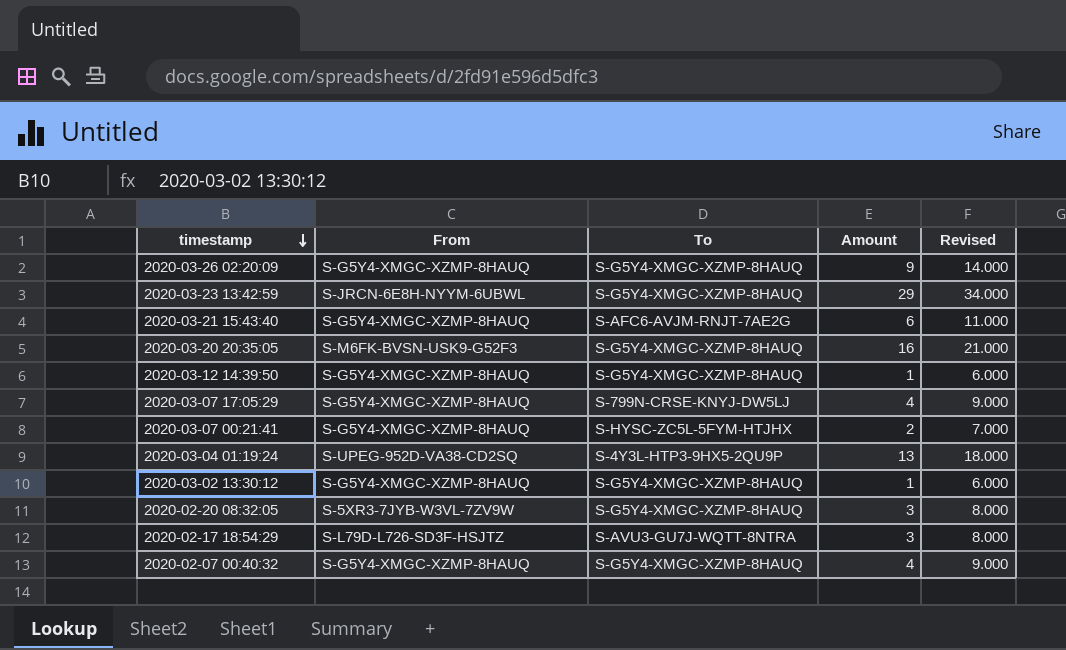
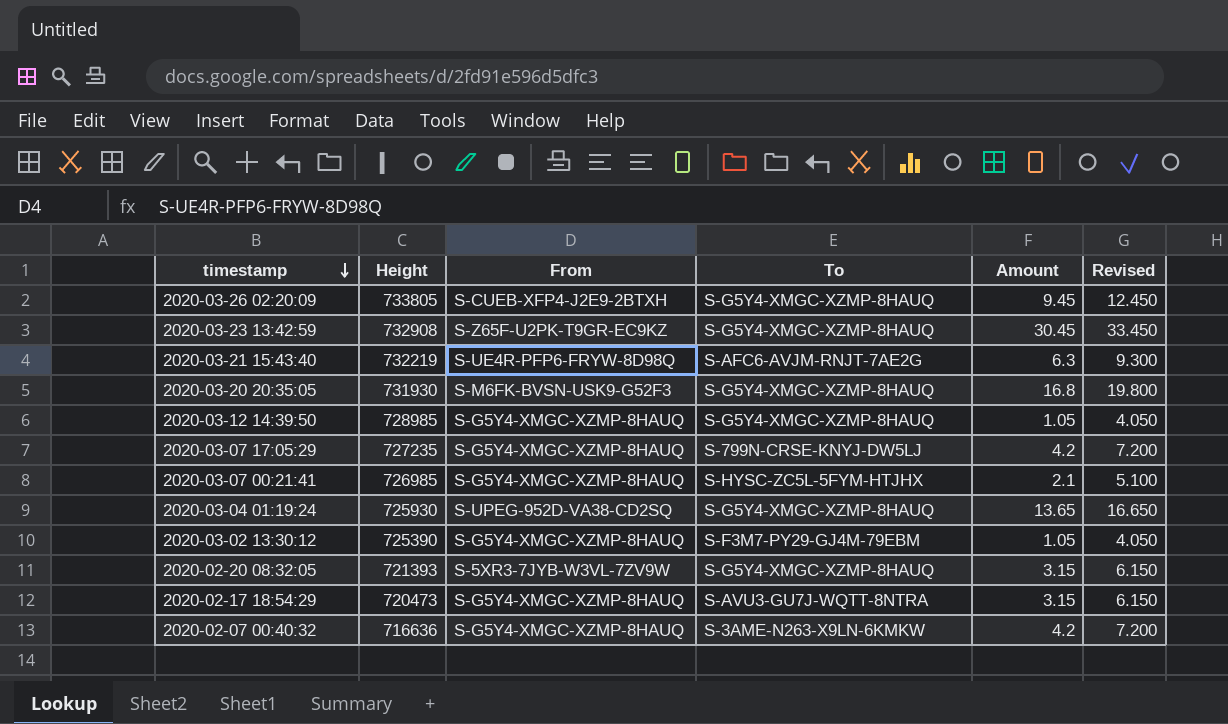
column Height | position: none -> 2
column Revised | formula: [Amount] + 5 -> [Amount] + 3
2020-03-26 02:20:09 | From: S-G5Y4-XMGC-XZMP-8HAUQ -> S-CUEB-XFP4-J2E9-2BTXH
2020-03-26 02:20:09 | Amount: 9 -> 9.45
2020-03-23 13:42:59 | From: S-JRCN-6E8H-NYYM-6UBWL -> S-Z65F-U2PK-T9GR-EC9KZ
2020-03-23 13:42:59 | Amount: 29 -> 30.45
2020-03-21 15:43:40 | From: S-G5Y4-XMGC-XZMP-8HAUQ -> S-UE4R-PFP6-FRYW-8D98Q
2020-03-21 15:43:40 | Amount: 6 -> 6.3
2020-03-20 20:35:05 | Amount: 16 -> 16.8
2020-03-12 14:39:50 | Amount: 1 -> 1.05
2020-03-07 17:05:29 | Amount: 4 -> 4.2
2020-03-07 00:21:41 | Amount: 2 -> 2.1
2020-03-04 01:19:24 | To: S-4Y3L-HTP3-9HX5-2QU9P -> S-G5Y4-XMGC-XZMP-8HAUQ
2020-03-04 01:19:24 | Amount: 13 -> 13.65
2020-03-02 13:30:12 | To: S-G5Y4-XMGC-XZMP-8HAUQ -> S-F3M7-PY29-GJ4M-79EBM
2020-03-02 13:30:12 | Amount: 1 -> 1.05
2020-02-20 08:32:05 | Amount: 3 -> 3.15
2020-02-17 18:54:29 | From: S-L79D-L726-SD3F-HSJTZ -> S-G5Y4-XMGC-XZMP-8HAUQ
2020-02-17 18:54:29 | Amount: 3 -> 3.15
2020-02-07 00:40:32 | To: S-G5Y4-XMGC-XZMP-8HAUQ -> S-3AME-N263-X9LN-6KMKW
2020-02-07 00:40:32 | Amount: 4 -> 4.2

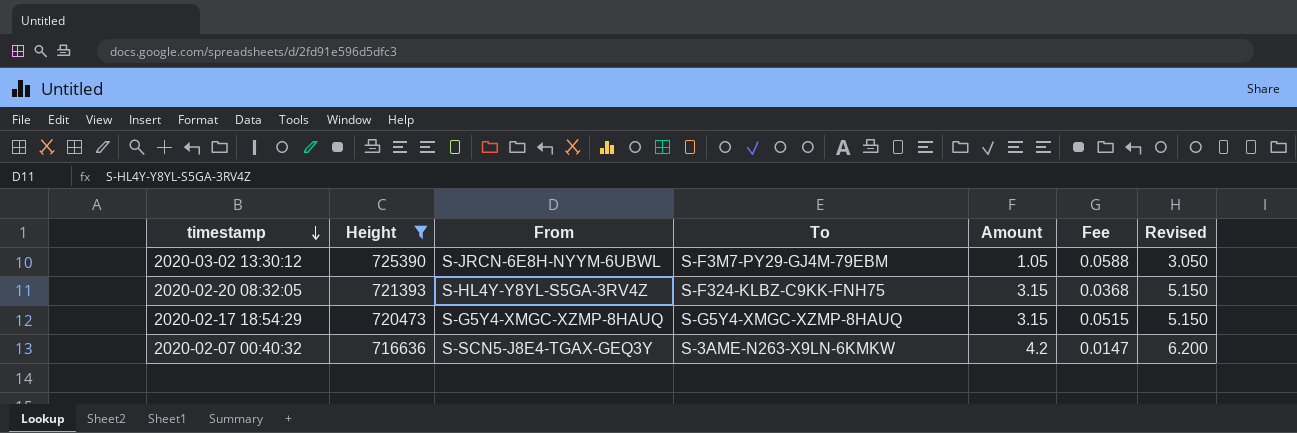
filter: none -> Height <= 725390
column Fee | position: none -> 6
column Revised | formula: [Amount] + 3 -> [Amount] + 2
2020-03-02 13:30:12 | From: S-G5Y4-XMGC-XZMP-8HAUQ -> S-JRCN-6E8H-NYYM-6UBWL
2020-02-20 08:32:05 | From: S-5XR3-7JYB-W3VL-7ZV9W -> S-HL4Y-Y8YL-S5GA-3RV4Z
2020-02-20 08:32:05 | To: S-G5Y4-XMGC-XZMP-8HAUQ -> S-F324-KLBZ-C9KK-FNH75
2020-02-17 18:54:29 | To: S-AVU3-GU7J-WQTT-8NTRA -> S-G5Y4-XMGC-XZMP-8HAUQ
2020-02-07 00:40:32 | From: S-G5Y4-XMGC-XZMP-8HAUQ -> S-SCN5-J8E4-TGAX-GEQ3Y

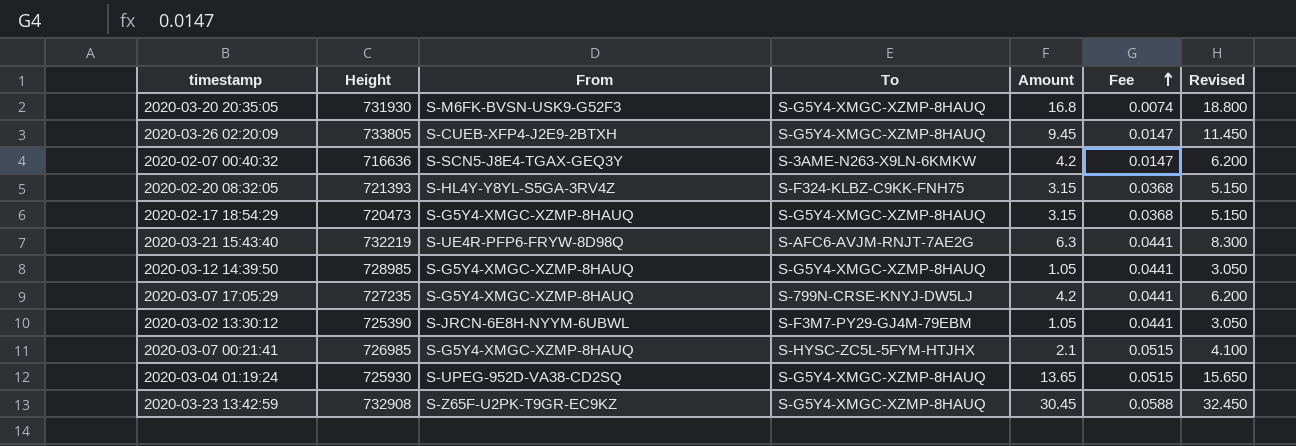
filter: Height <= 725390 -> none
row order: timestamp descending -> Fee ascending
2020-02-17 18:54:29 | Fee: 0.0515 -> 0.0368
2020-03-02 13:30:12 | Fee: 0.0588 -> 0.0441

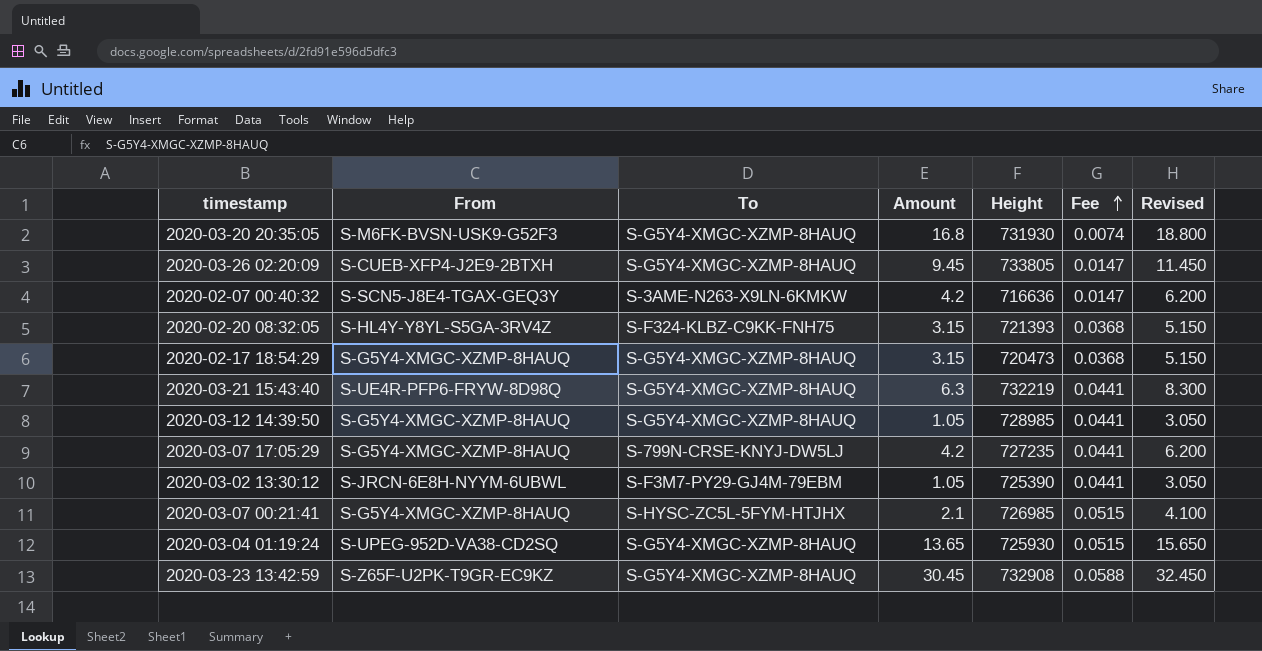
column Height | position: 2 -> 5
2020-03-21 15:43:40 | To: S-AFC6-AVJM-RNJT-7AE2G -> S-G5Y4-XMGC-XZMP-8HAUQ

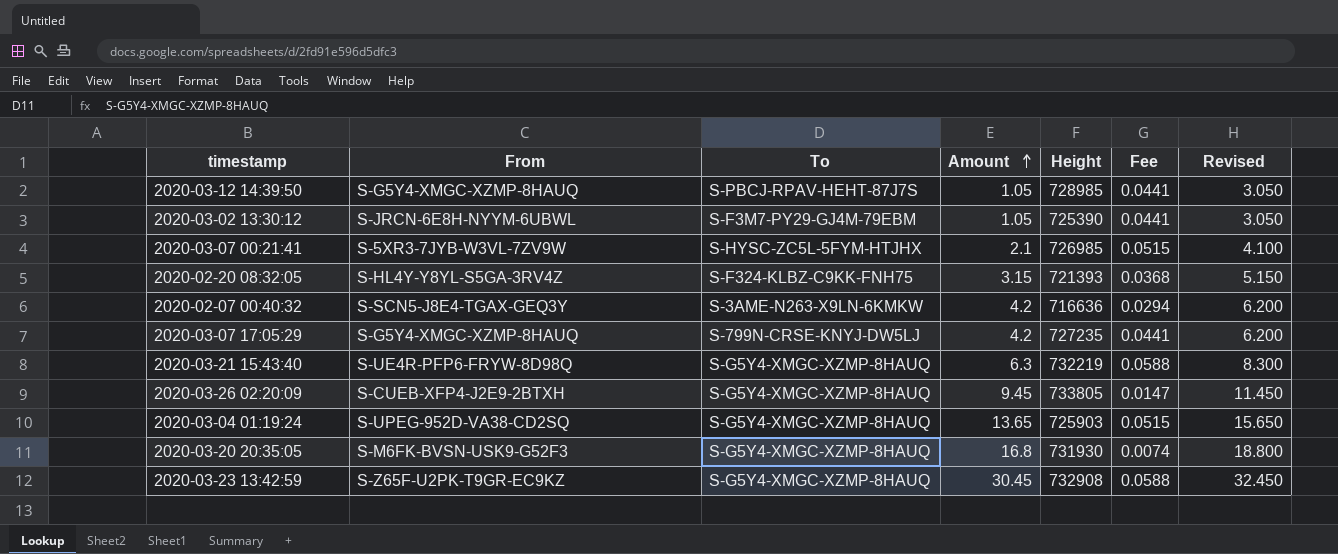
row order: Fee ascending -> Amount ascending
row 2020-02-17 18:54:29: S-G5Y4-XMGC-XZMP-8HAUQ | S-G5Y4-XMGC-XZMP-8HAUQ | 3.15 | 720473 | 0.0368 | 5.150 -> none
2020-03-12 14:39:50 | To: S-G5Y4-XMGC-XZMP-8HAUQ -> S-PBCJ-RPAV-HEHT-87J7S
2020-03-07 00:21:41 | From: S-G5Y4-XMGC-XZMP-8HAUQ -> S-5XR3-7JYB-W3VL-7ZV9W
2020-02-07 00:40:32 | Fee: 0.0147 -> 0.0294
2020-03-21 15:43:40 | Fee: 0.0441 -> 0.0588
2020-03-04 01:19:24 | Height: 725930 -> 725903

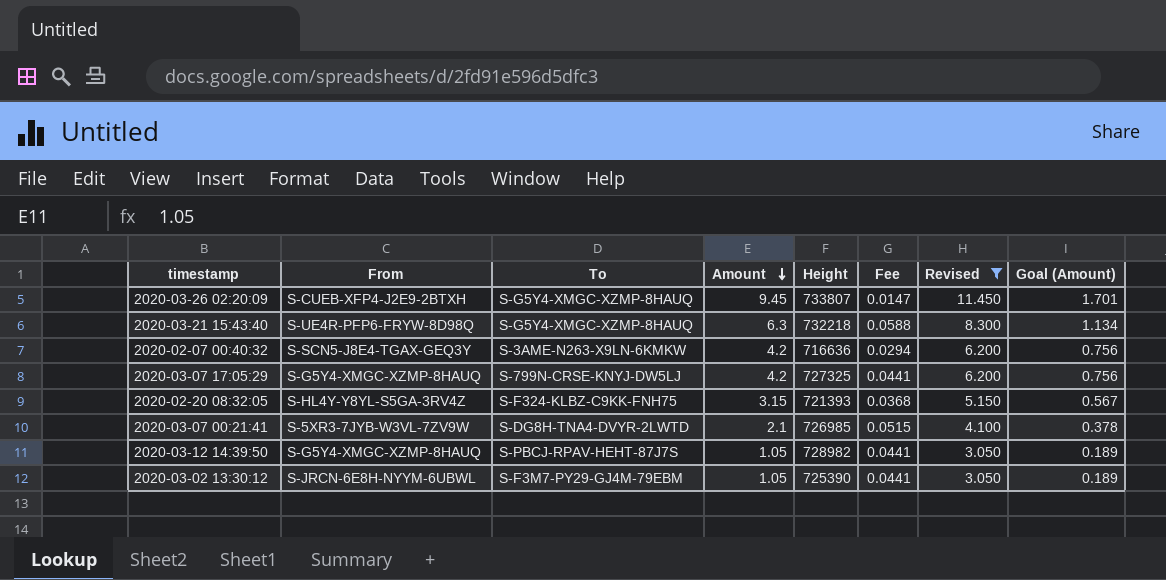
filter: none -> Revised <= 11.450
row order: Amount ascending -> Amount descending
column Goal (Amount) | formula: none -> [Amount] * 0.18
2020-03-26 02:20:09 | Height: 733805 -> 733807
2020-03-21 15:43:40 | Height: 732219 -> 732218
2020-03-07 17:05:29 | Height: 727235 -> 727325
2020-03-07 00:21:41 | To: S-HYSC-ZC5L-5FYM-HTJHX -> S-DG8H-TNA4-DVYR-2LWTD
2020-03-12 14:39:50 | Height: 728985 -> 728982

